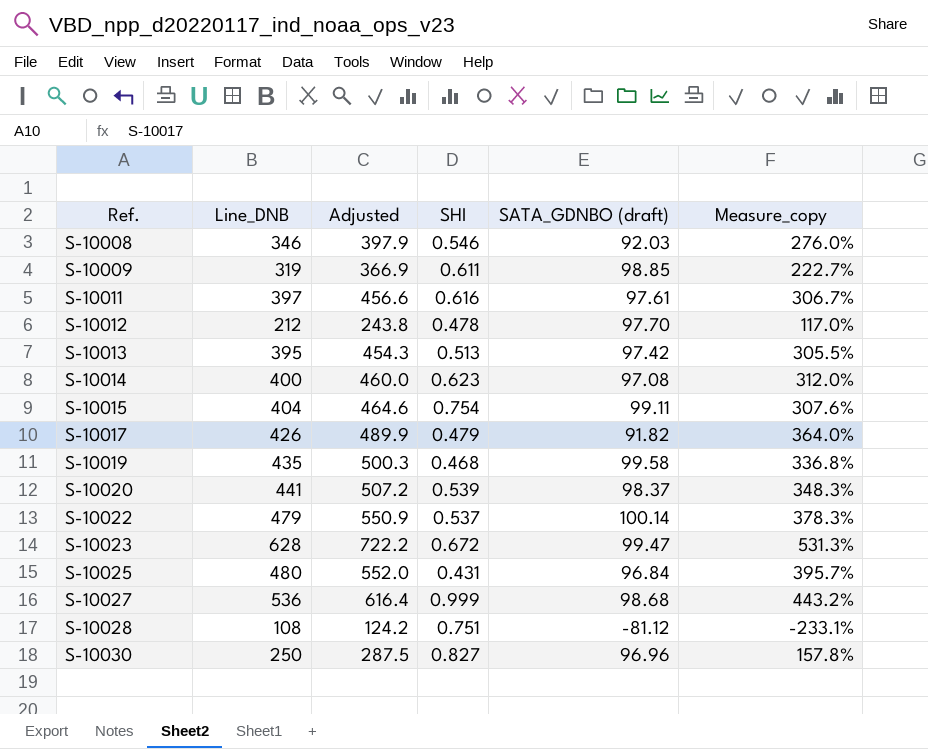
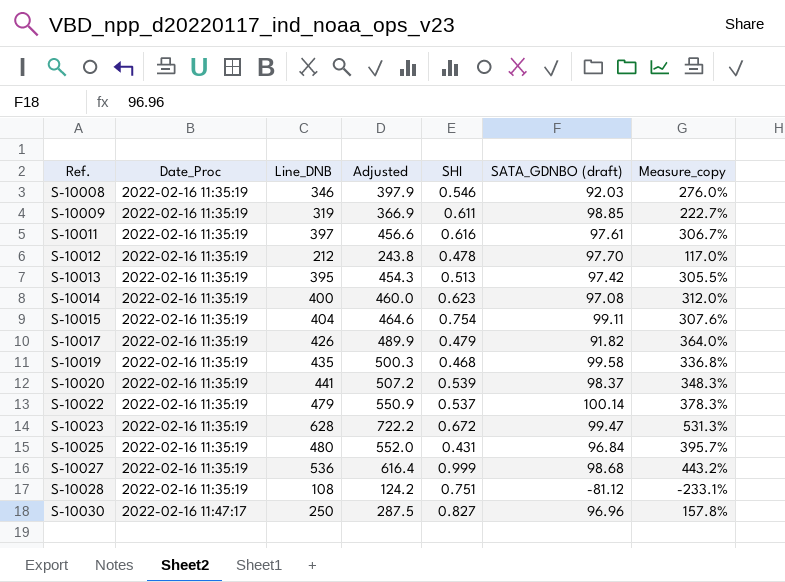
column Date_Proc | position: none -> 2

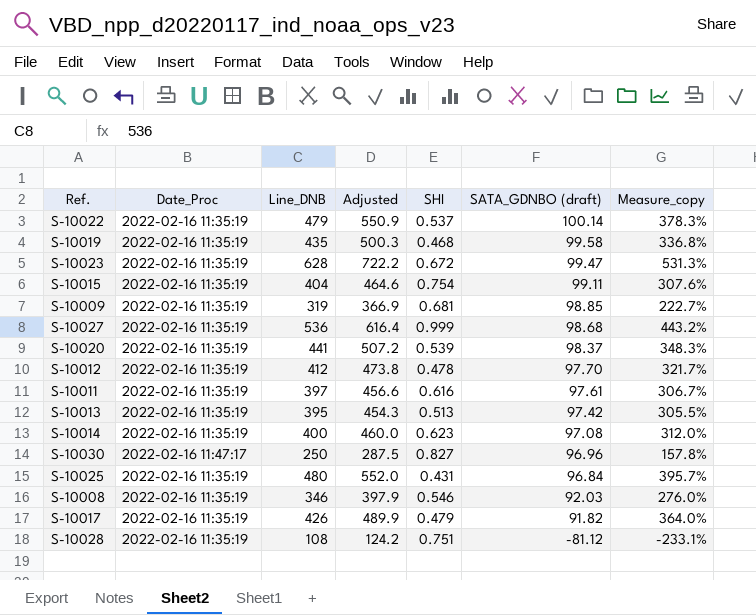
row order: Ref. ascending -> SATA_GDNBO (draft) descending
S-10009 | SHI: 0.611 -> 0.681
S-10012 | Line_DNB: 212 -> 412
S-10012 | Adjusted: 243.8 -> 473.8
S-10012 | Measure_copy: 117.0% -> 321.7%

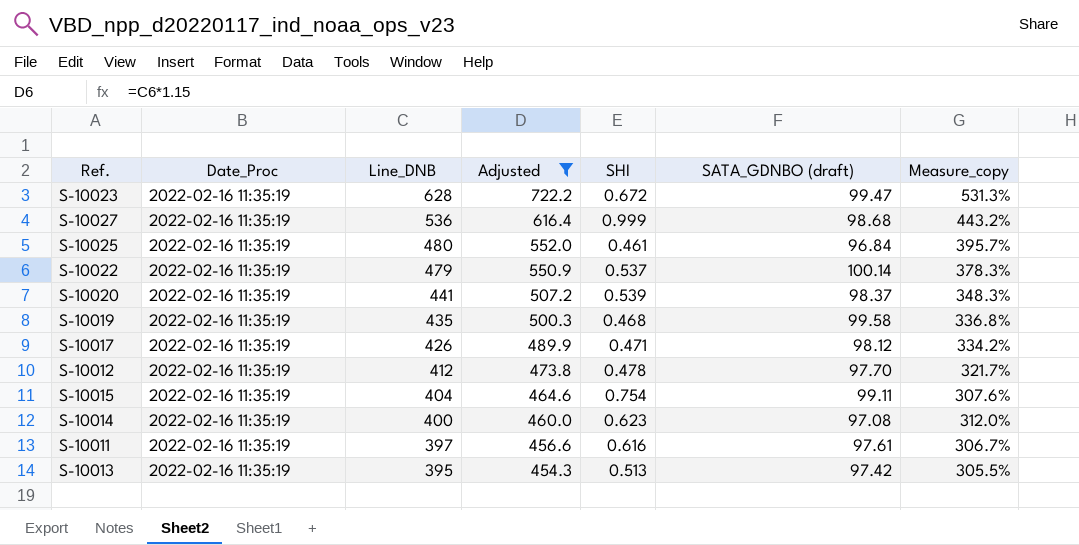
filter: none -> Adjusted >= 454.3
row order: SATA_GDNBO (draft) descending -> Line_DNB descending
S-10025 | SHI: 0.431 -> 0.461
S-10017 | SHI: 0.479 -> 0.471
S-10017 | SATA_GDNBO (draft): 91.82 -> 98.12
S-10017 | Measure_copy: 364.0% -> 334.2%

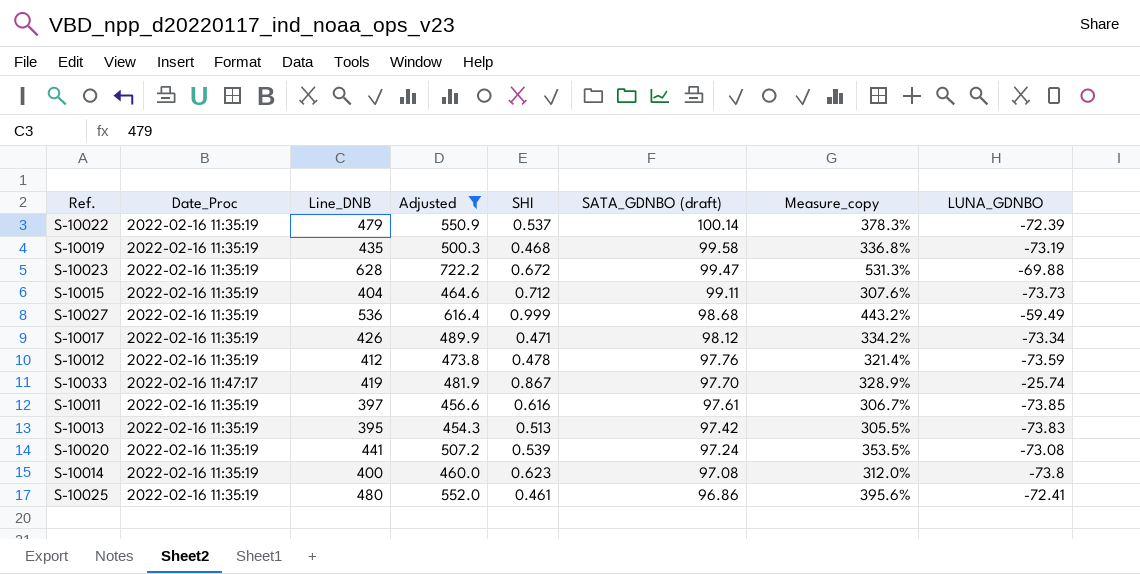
row order: Line_DNB descending -> SATA_GDNBO (draft) descending
column LUNA_GDNBO | position: none -> 8
S-10015 | SHI: 0.754 -> 0.712
S-10012 | SATA_GDNBO (draft): 97.70 -> 97.76
S-10012 | Measure_copy: 321.7% -> 321.4%
row S-10033: none -> 2022-02-16 11:47:17 | 419 | 481.9 | 0.867 | 97.70 | 328.9% | -25.74
S-10020 | SATA_GDNBO (draft): 98.37 -> 97.24
S-10020 | Measure_copy: 348.3% -> 353.5%
S-10025 | SATA_GDNBO (draft): 96.84 -> 96.86
S-10025 | Measure_copy: 395.7% -> 395.6%

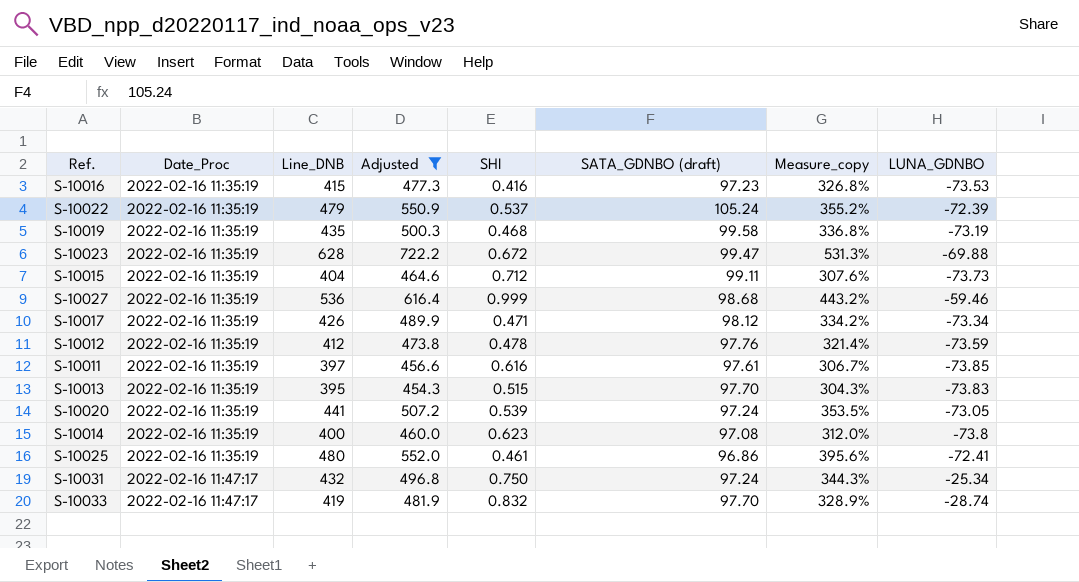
row order: SATA_GDNBO (draft) descending -> Date_Proc ascending
row S-10016: none -> 2022-02-16 11:35:19 | 415 | 477.3 | 0.416 | 97.23 | 326.8% | -73.53
S-10022 | SATA_GDNBO (draft): 100.14 -> 105.24
S-10022 | Measure_copy: 378.3% -> 355.2%
S-10027 | LUNA_GDNBO: -59.49 -> -59.46
S-10013 | SHI: 0.513 -> 0.515
S-10013 | SATA_GDNBO (draft): 97.42 -> 97.70
S-10013 | Measure_copy: 305.5% -> 304.3%
S-10020 | LUNA_GDNBO: -73.08 -> -73.05
row S-10031: none -> 2022-02-16 11:47:17 | 432 | 496.8 | 0.750 | 97.24 | 344.3% | -25.34
S-10033 | SHI: 0.867 -> 0.832
S-10033 | LUNA_GDNBO: -25.74 -> -28.74

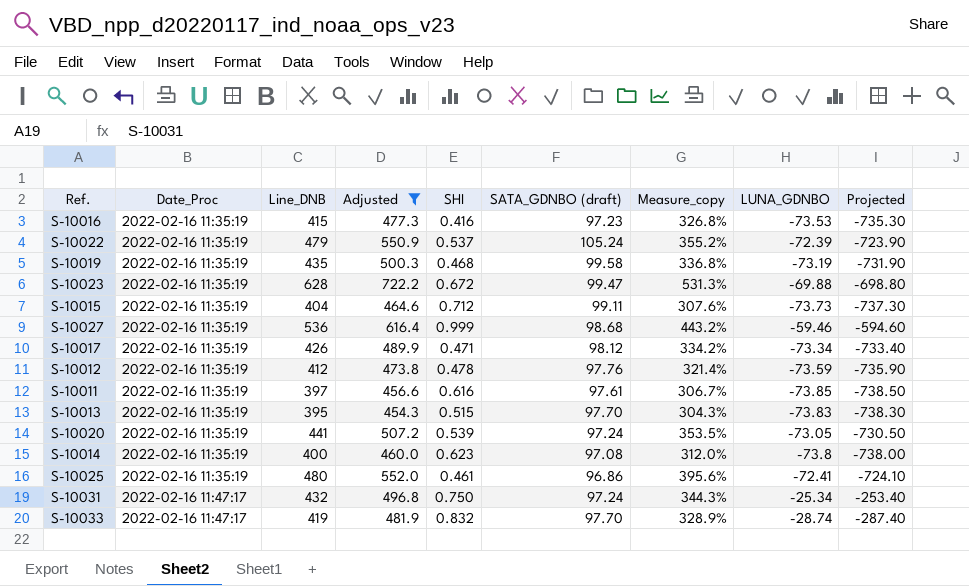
column Projected | formula: none -> [LUNA_GDNBO] * 10

